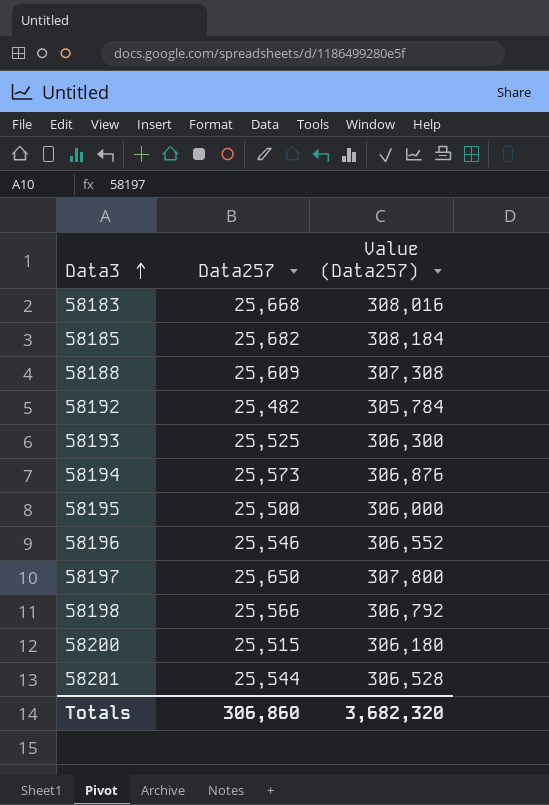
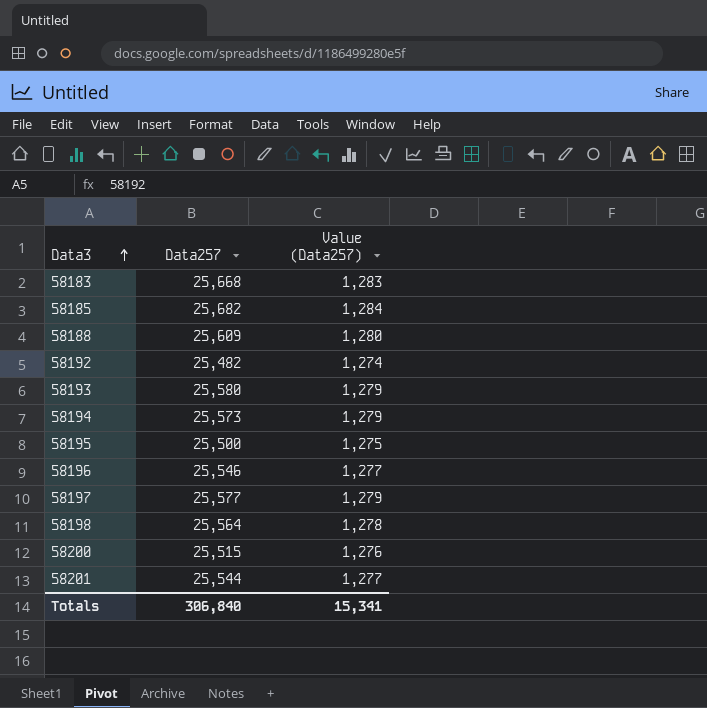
column Value (Data257) | formula: [Data257] * 12 -> [Data257] * 0.05
58193 | Data257: 25,525 -> 25,580
58197 | Data257: 25,650 -> 25,577
58198 | Data257: 25,566 -> 25,564
Totals | Data257: 306,860 -> 306,840
Totals | Value (Data257): 3,682,320 -> 15,341

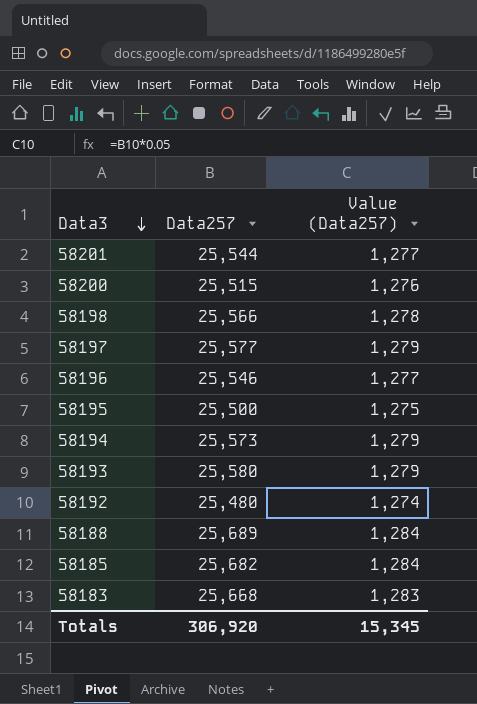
row order: Data3 ascending -> Data3 descending
58198 | Data257: 25,564 -> 25,566
58192 | Data257: 25,482 -> 25,480
58188 | Data257: 25,609 -> 25,689
58188 | Value (Data257): 1,280 -> 1,284
Totals | Data257: 306,840 -> 306,920
Totals | Value (Data257): 15,341 -> 15,345

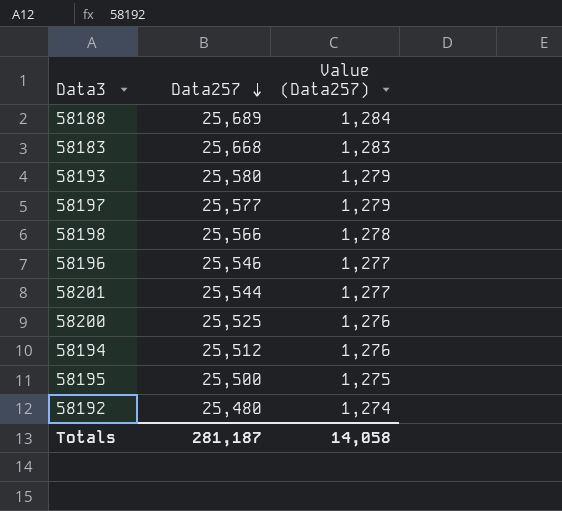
row order: Data3 descending -> Data257 descending
row 58185: 25,682 | 1,284 -> none
58200 | Data257: 25,515 -> 25,525
58194 | Data257: 25,573 -> 25,512
58194 | Value (Data257): 1,279 -> 1,276
Totals | Data257: 306,920 -> 281,187
Totals | Value (Data257): 15,345 -> 14,058

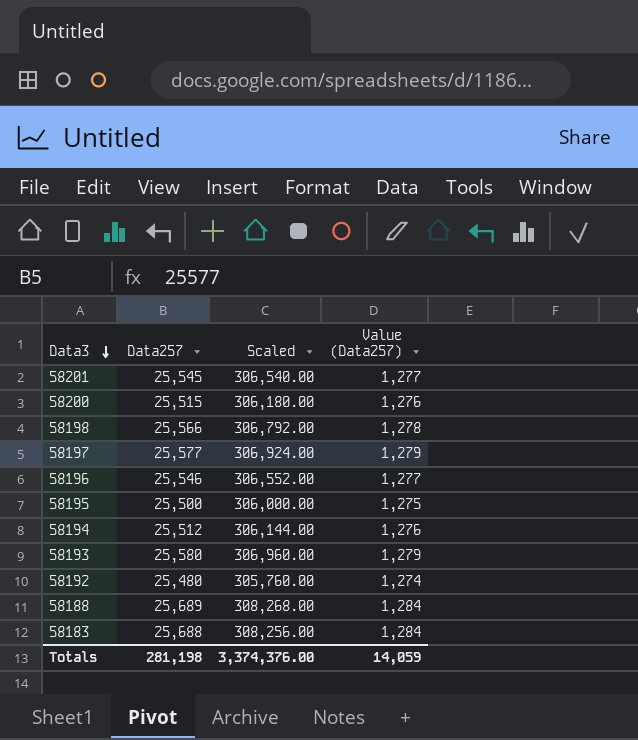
row order: Data257 descending -> Data3 descending
column Scaled | formula: none -> [Data257] * 12
58201 | Data257: 25,544 -> 25,545
58200 | Data257: 25,525 -> 25,515
58183 | Data257: 25,668 -> 25,688
58183 | Value (Data257): 1,283 -> 1,284
Totals | Data257: 281,187 -> 281,198
Totals | Value (Data257): 14,058 -> 14,059

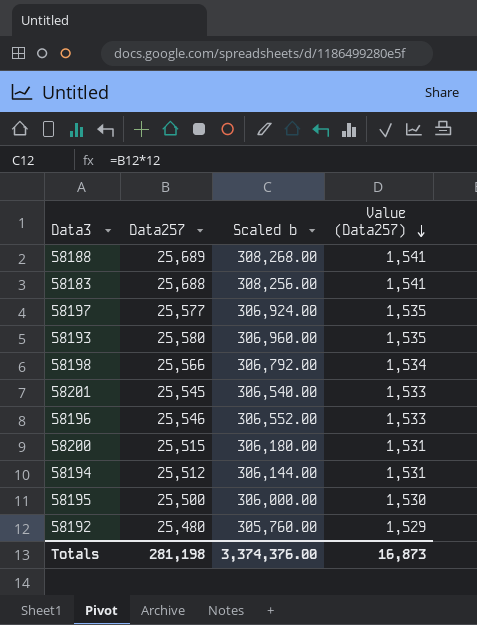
row order: Data3 descending -> Value (Data257) descending
column name: Scaled -> Scaled b
column Value (Data257) | formula: [Data257] * 0.05 -> [Data257] * 0.06
Totals | Value (Data257): 14,059 -> 16,873

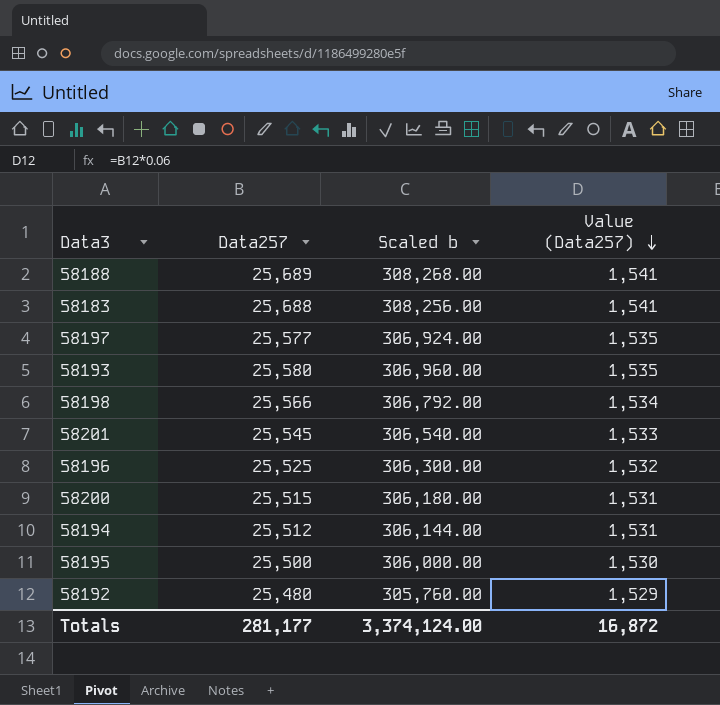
58196 | Data257: 25,546 -> 25,525
58196 | Scaled b: 306,552.00 -> 306,300.00
58196 | Value (Data257): 1,533 -> 1,532
Totals | Data257: 281,198 -> 281,177
Totals | Scaled b: 3,374,376.00 -> 3,374,124.00
Totals | Value (Data257): 16,873 -> 16,872

